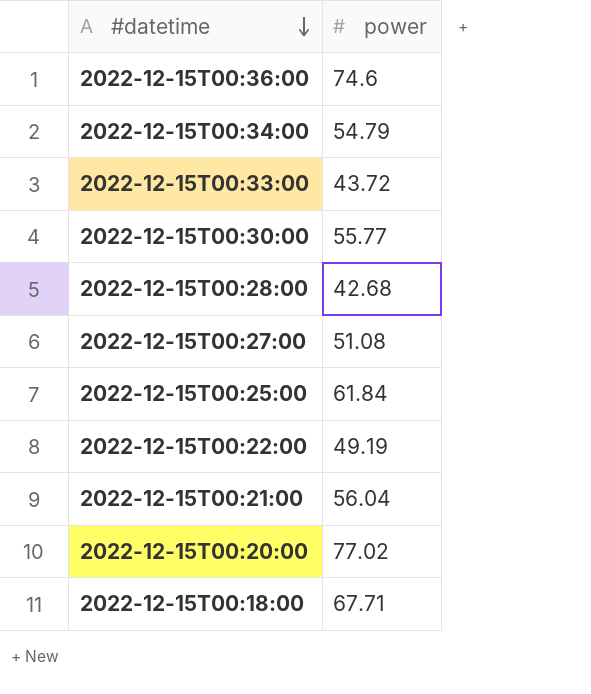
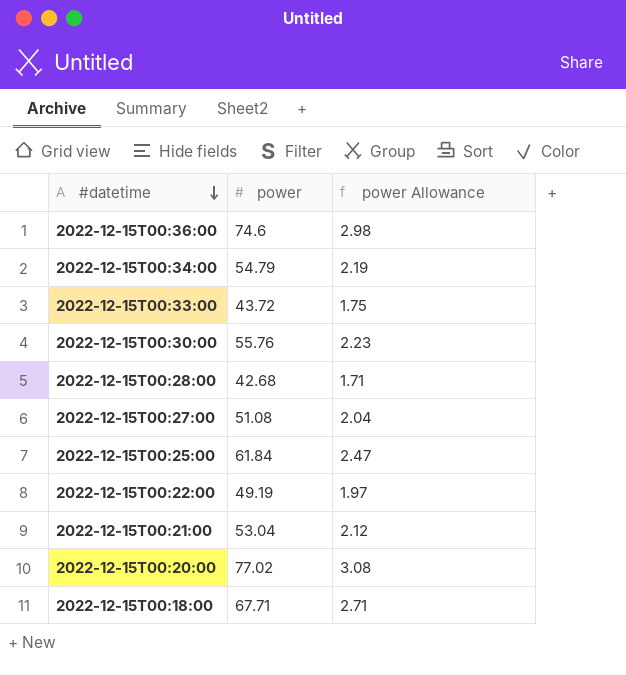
column power Allowance | formula: none -> [power] * 0.04
2022-12-15T00:30:00 | power: 55.77 -> 55.76
2022-12-15T00:21:00 | power: 56.04 -> 53.04

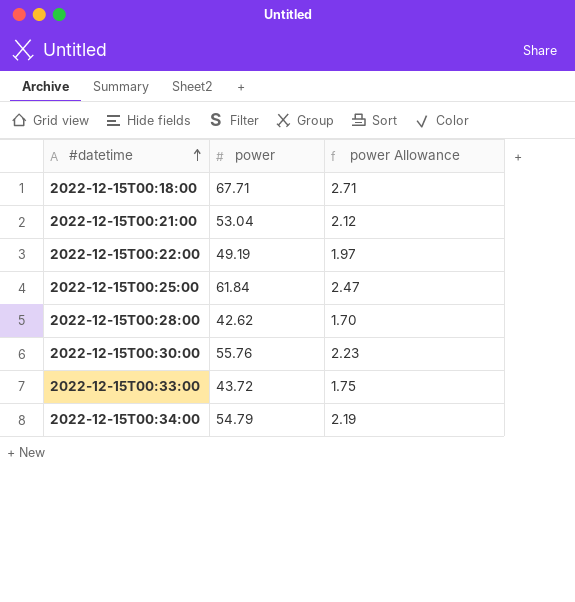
row order: #datetime descending -> #datetime ascending
row 2022-12-15T00:36:00: 74.6 | 2.98 -> none
row 2022-12-15T00:27:00: 51.08 | 2.04 -> none
row 2022-12-15T00:20:00: 77.02 | 3.08 -> none
2022-12-15T00:28:00 | power: 42.68 -> 42.62
2022-12-15T00:28:00 | power Allowance: 1.71 -> 1.70

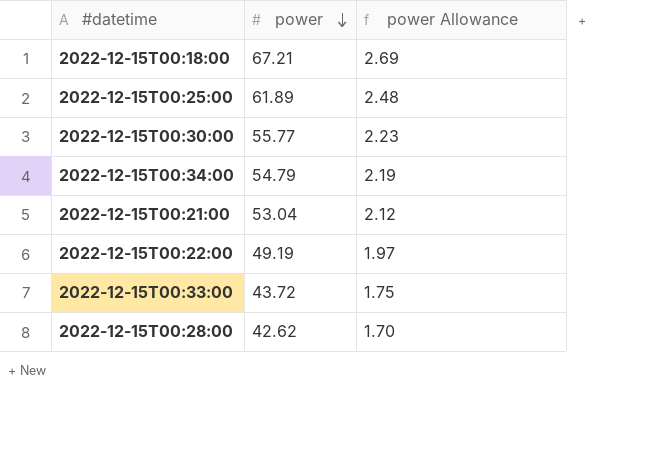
row order: #datetime ascending -> power descending
2022-12-15T00:18:00 | power: 67.71 -> 67.21
2022-12-15T00:18:00 | power Allowance: 2.71 -> 2.69
2022-12-15T00:25:00 | power: 61.84 -> 61.89
2022-12-15T00:25:00 | power Allowance: 2.47 -> 2.48
2022-12-15T00:30:00 | power: 55.76 -> 55.77

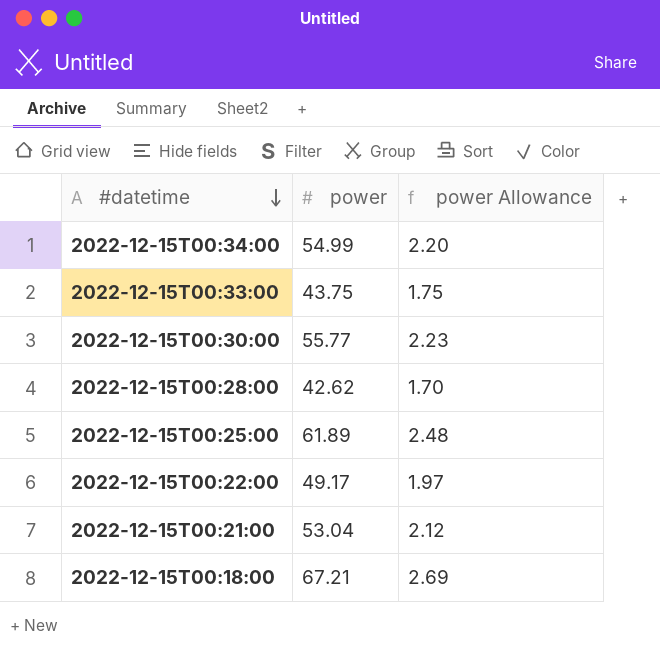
row order: power descending -> #datetime descending
2022-12-15T00:34:00 | power: 54.79 -> 54.99
2022-12-15T00:34:00 | power Allowance: 2.19 -> 2.20
2022-12-15T00:33:00 | power: 43.72 -> 43.75
2022-12-15T00:22:00 | power: 49.19 -> 49.17

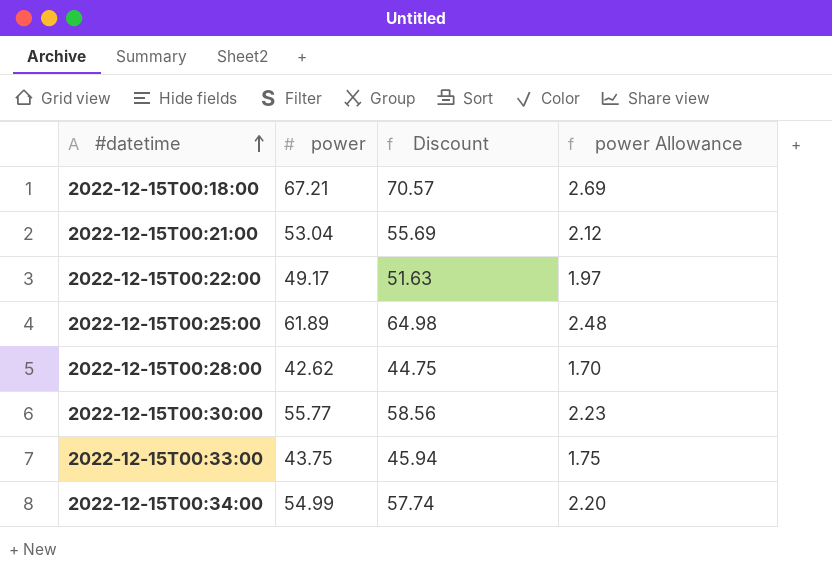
row order: #datetime descending -> #datetime ascending
column Discount | formula: none -> [power] * 1.05

